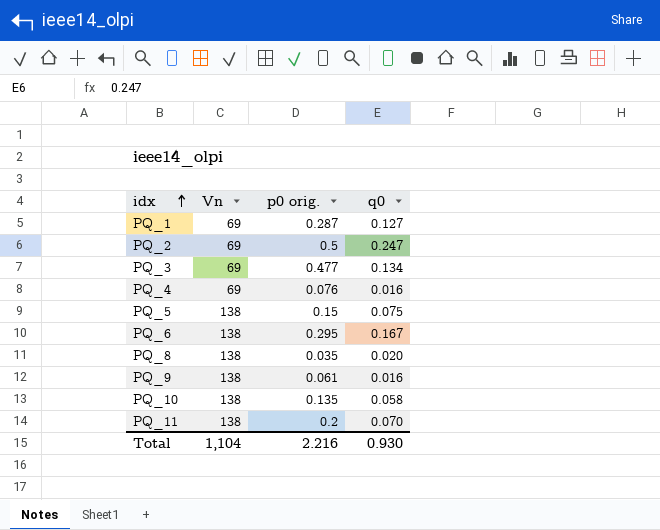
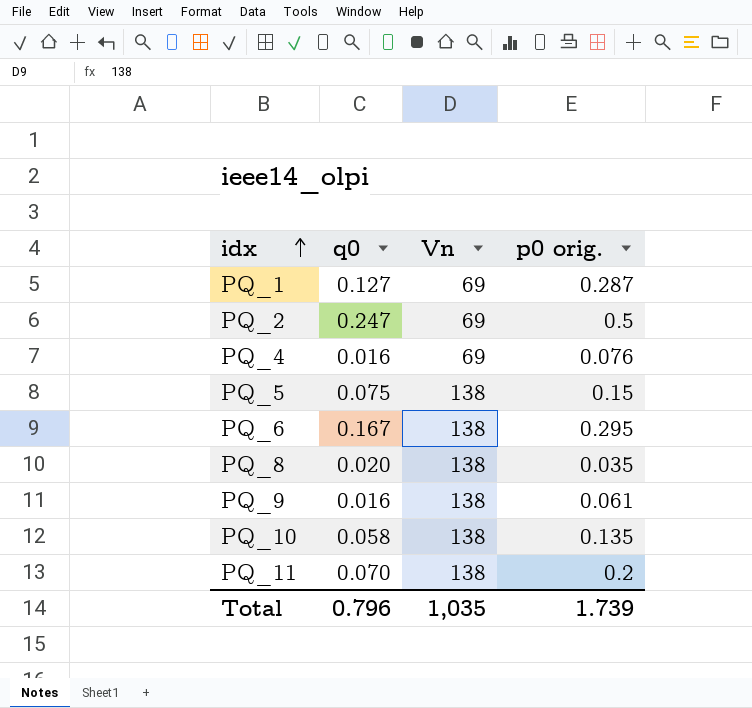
column q0 | position: 4 -> 2
row PQ_3: 69 | 0.477 | 0.134 -> none
Total | q0: 0.930 -> 0.796
Total | Vn: 1,104 -> 1,035
Total | p0 orig.: 2.216 -> 1.739

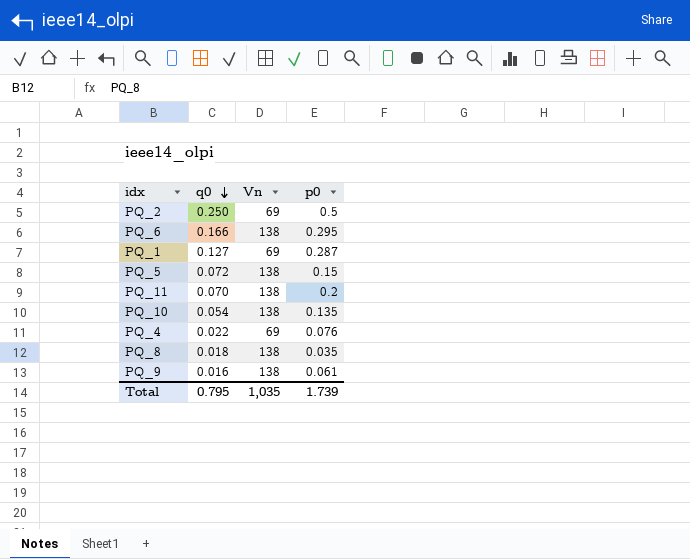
row order: idx ascending -> q0 descending
column name: p0 orig. -> p0
PQ_2 | q0: 0.247 -> 0.250
PQ_6 | q0: 0.167 -> 0.166
PQ_5 | q0: 0.075 -> 0.072
PQ_10 | q0: 0.058 -> 0.054
PQ_4 | q0: 0.016 -> 0.022
PQ_8 | q0: 0.020 -> 0.018
Total | q0: 0.796 -> 0.795

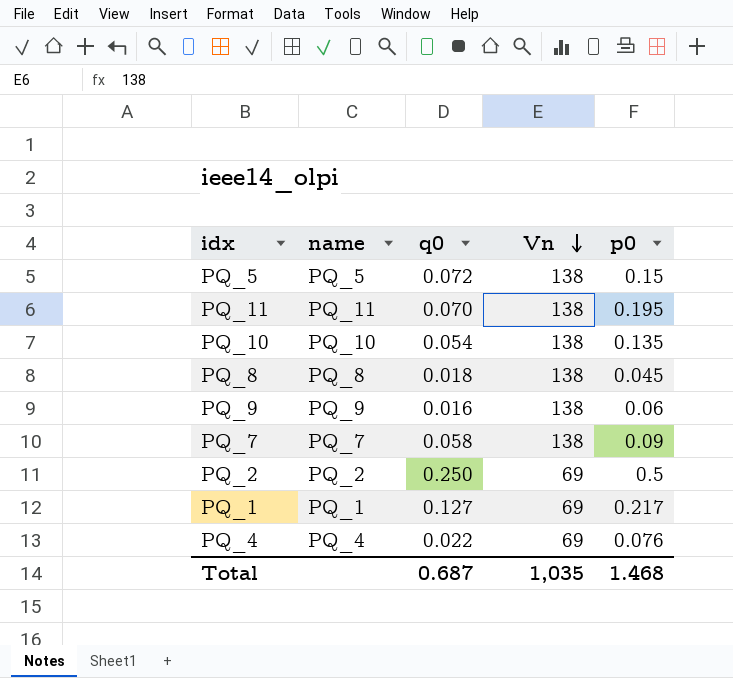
row order: q0 descending -> Vn descending
column name | position: none -> 2
row PQ_6: 0.166 | 138 | 0.295 -> none
PQ_11 | p0: 0.2 -> 0.195
PQ_8 | p0: 0.035 -> 0.045
PQ_9 | p0: 0.061 -> 0.06
row PQ_7: none -> PQ_7 | 0.058 | 138 | 0.09
PQ_1 | p0: 0.287 -> 0.217
Total | q0: 0.795 -> 0.687
Total | p0: 1.739 -> 1.468

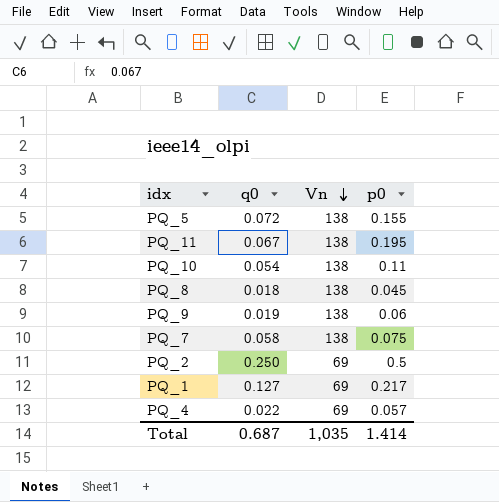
column name | position: 2 -> none
PQ_5 | p0: 0.15 -> 0.155
PQ_11 | q0: 0.070 -> 0.067
PQ_10 | p0: 0.135 -> 0.11
PQ_9 | q0: 0.016 -> 0.019
PQ_7 | p0: 0.09 -> 0.075
PQ_4 | p0: 0.076 -> 0.057
Total | p0: 1.468 -> 1.414

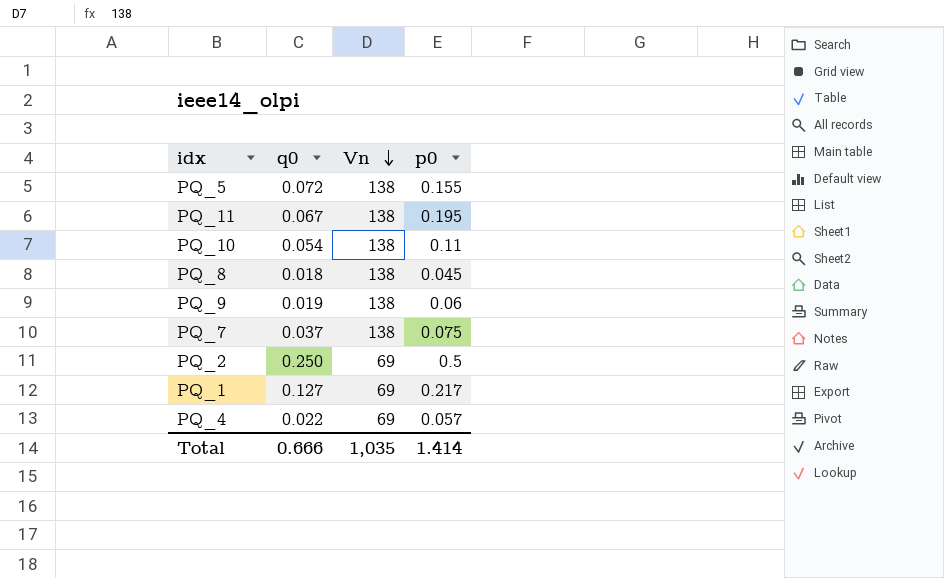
PQ_7 | q0: 0.058 -> 0.037
Total | q0: 0.687 -> 0.666

